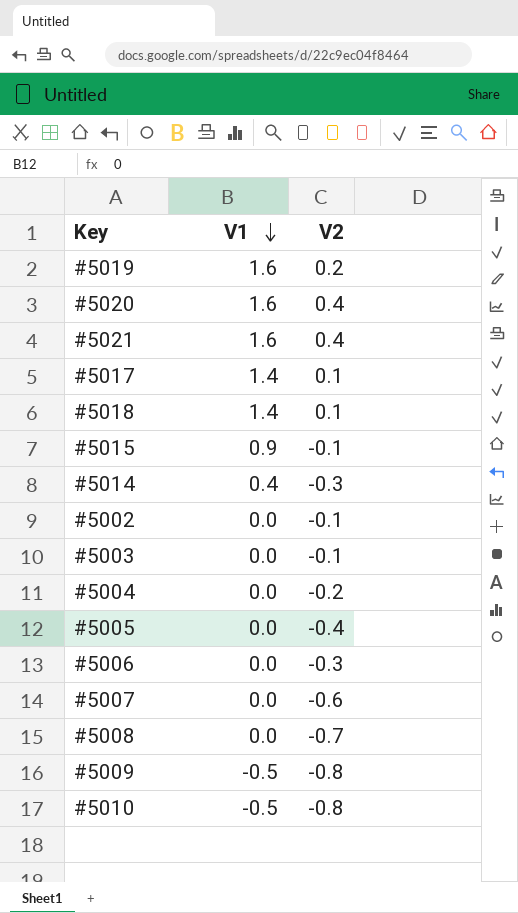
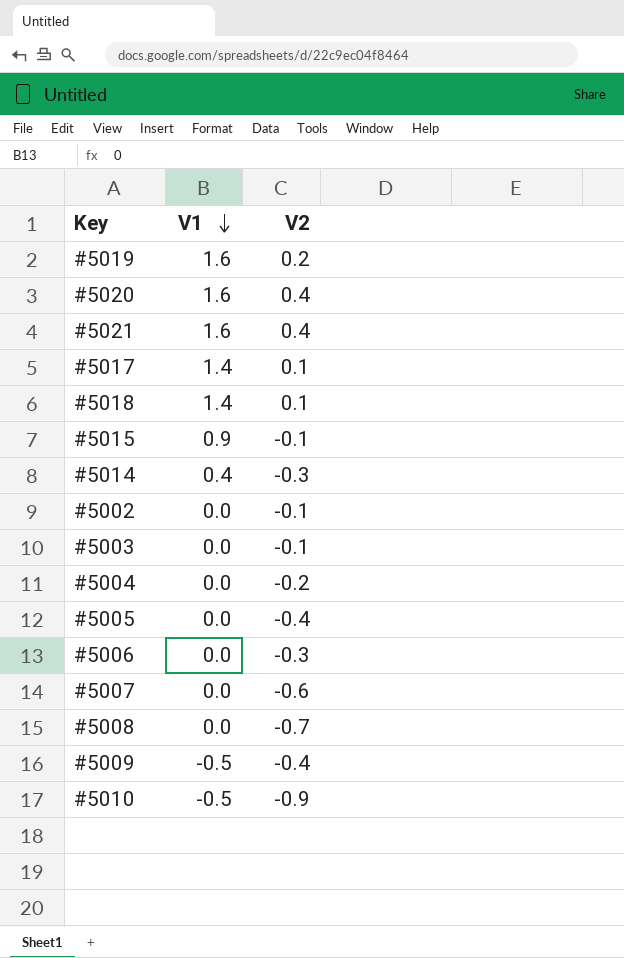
#5009 | V2: -0.8 -> -0.4
#5010 | V2: -0.8 -> -0.9

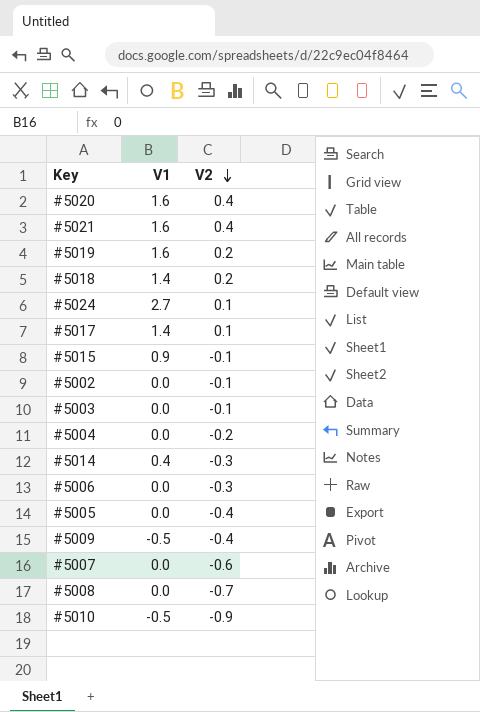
row order: V1 descending -> V2 descending
#5018 | V2: 0.1 -> 0.2
row #5024: none -> 2.7 | 0.1

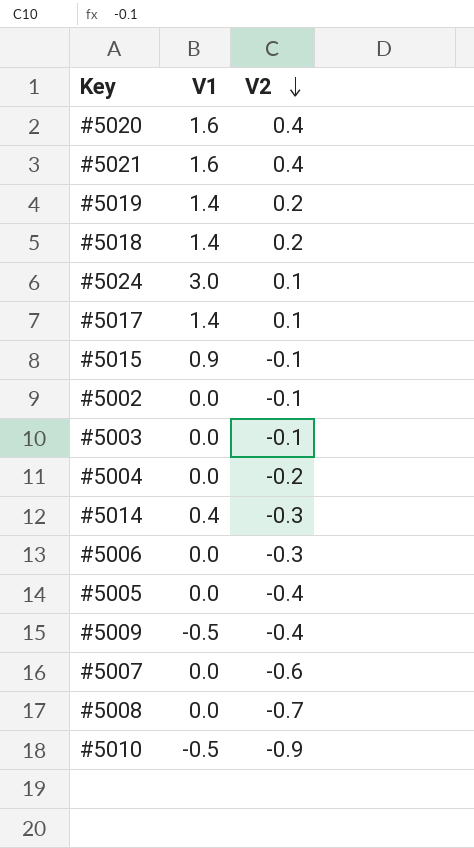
#5019 | V1: 1.6 -> 1.4
#5024 | V1: 2.7 -> 3.0

